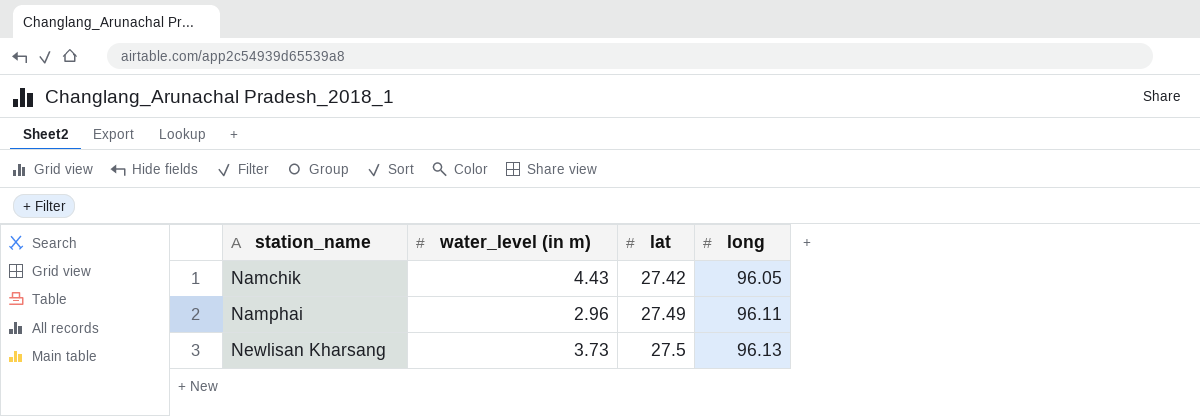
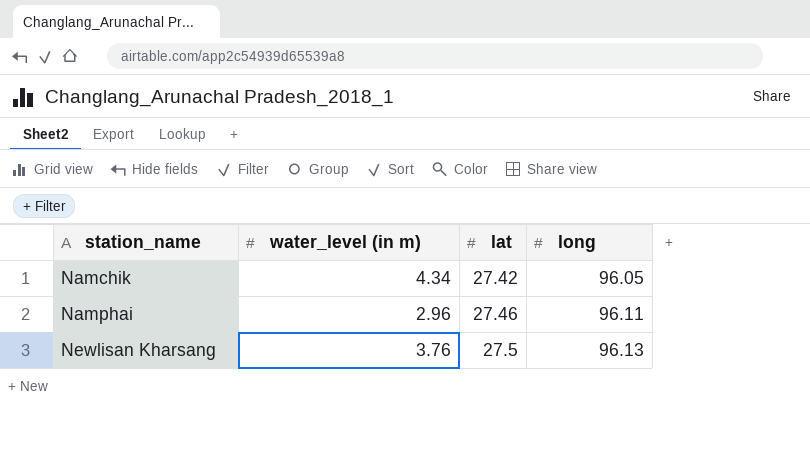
Namchik | water_level (in m): 4.43 -> 4.34
Namphai | lat: 27.49 -> 27.46
Newlisan Kharsang | water_level (in m): 3.73 -> 3.76

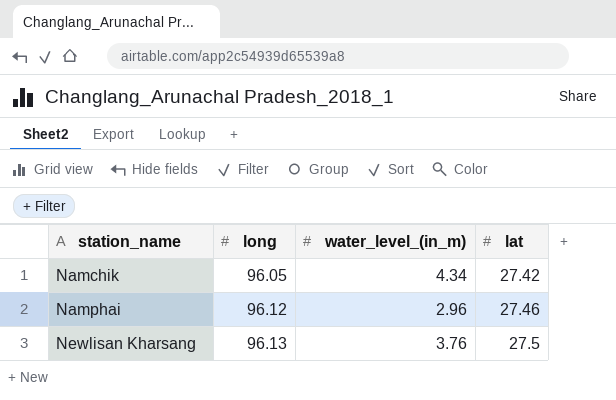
column long | position: 4 -> 2
column name: water_level (in m) -> water_level_(in_m)
Namphai | long: 96.11 -> 96.12

